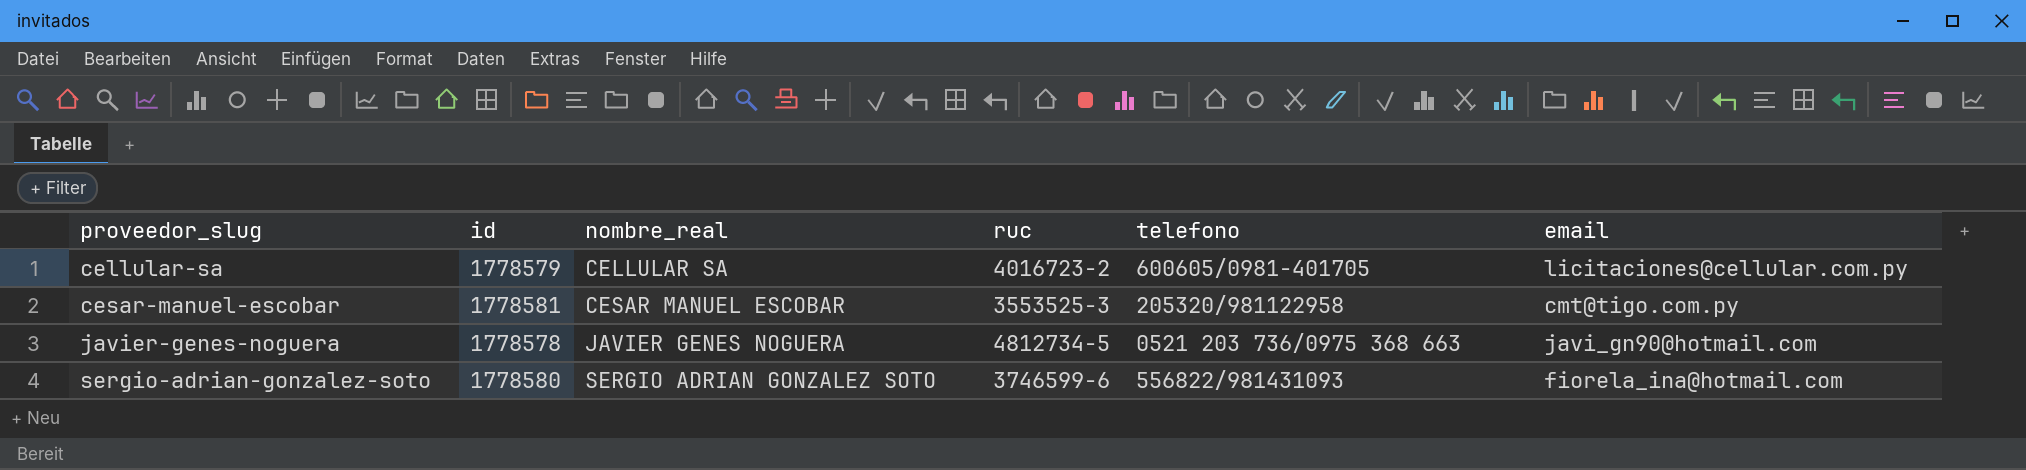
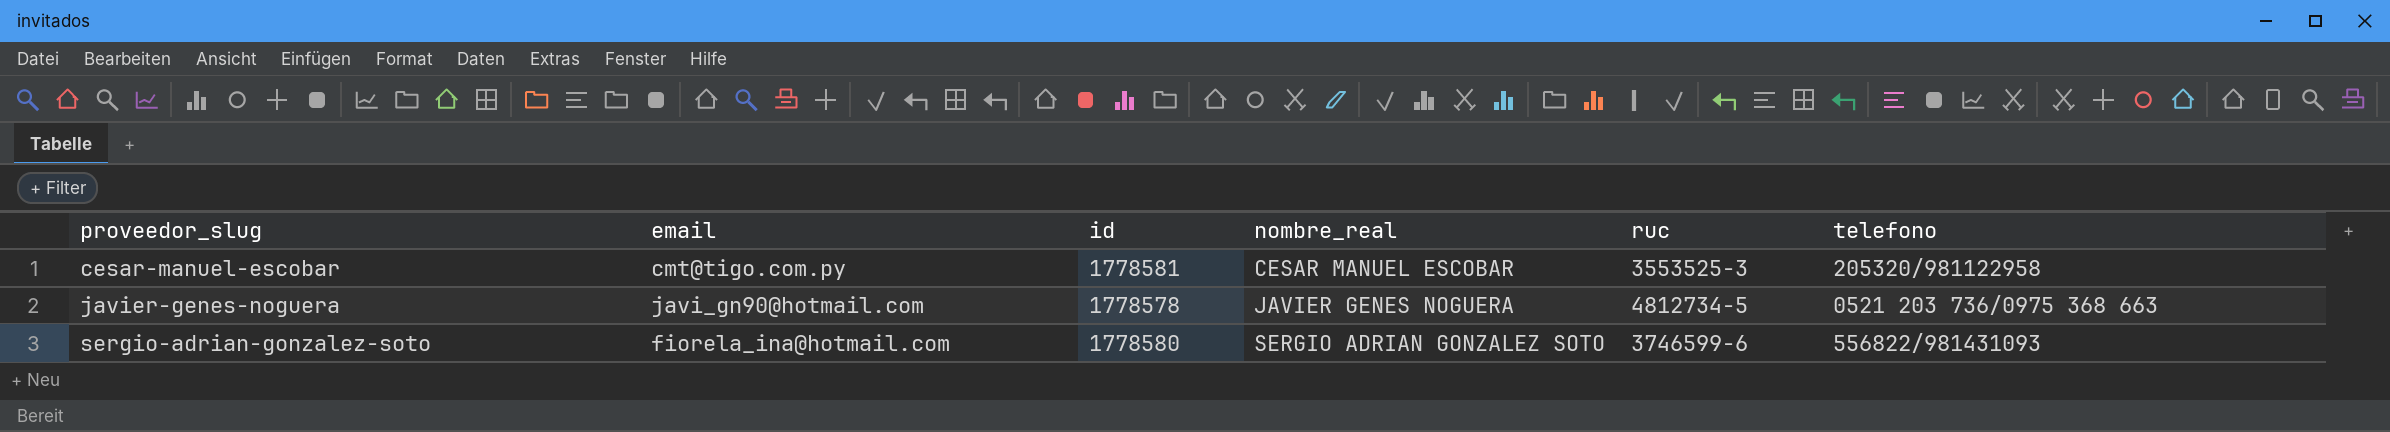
column email | position: 6 -> 2
row cellular-sa: 1778579 | CELLULAR SA | 4016723-2 | 600605/0981-401705 | licitaciones@cellular.com.py -> none

